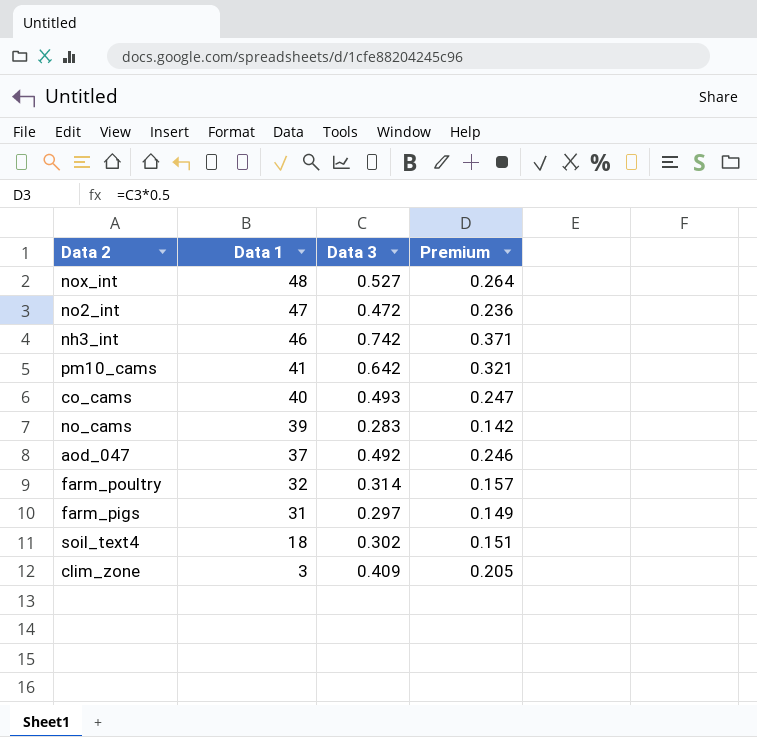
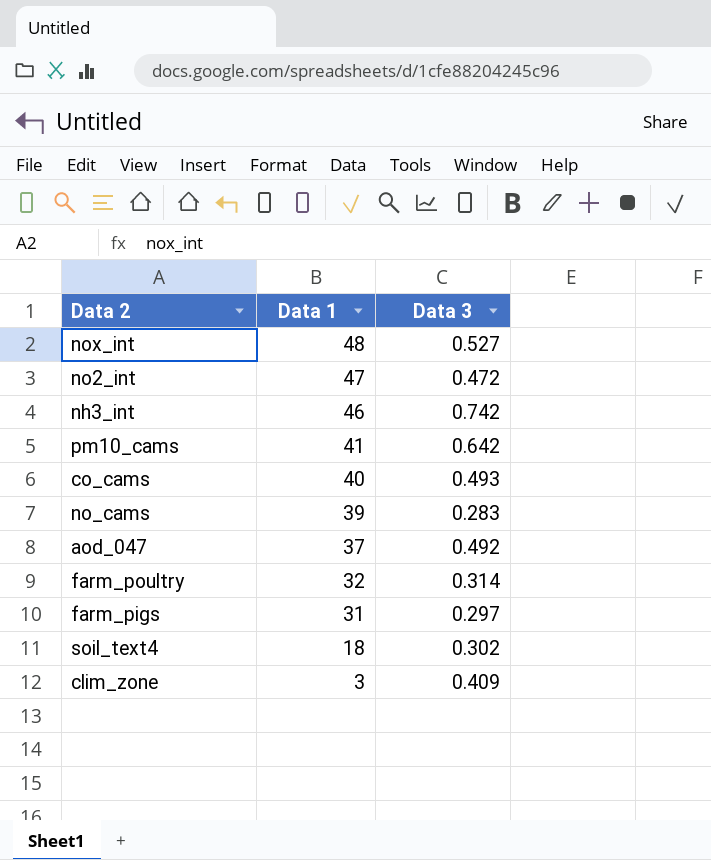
column Premium | formula: [Data 3] * 0.5 -> none

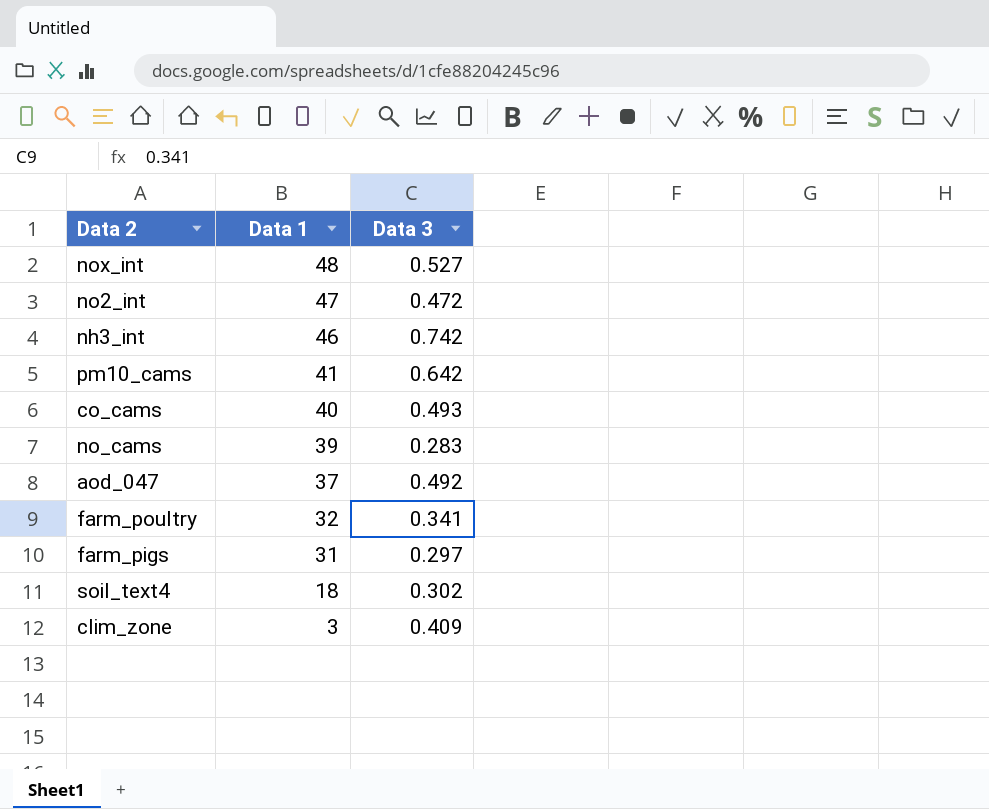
farm_poultry | Data 3: 0.314 -> 0.341

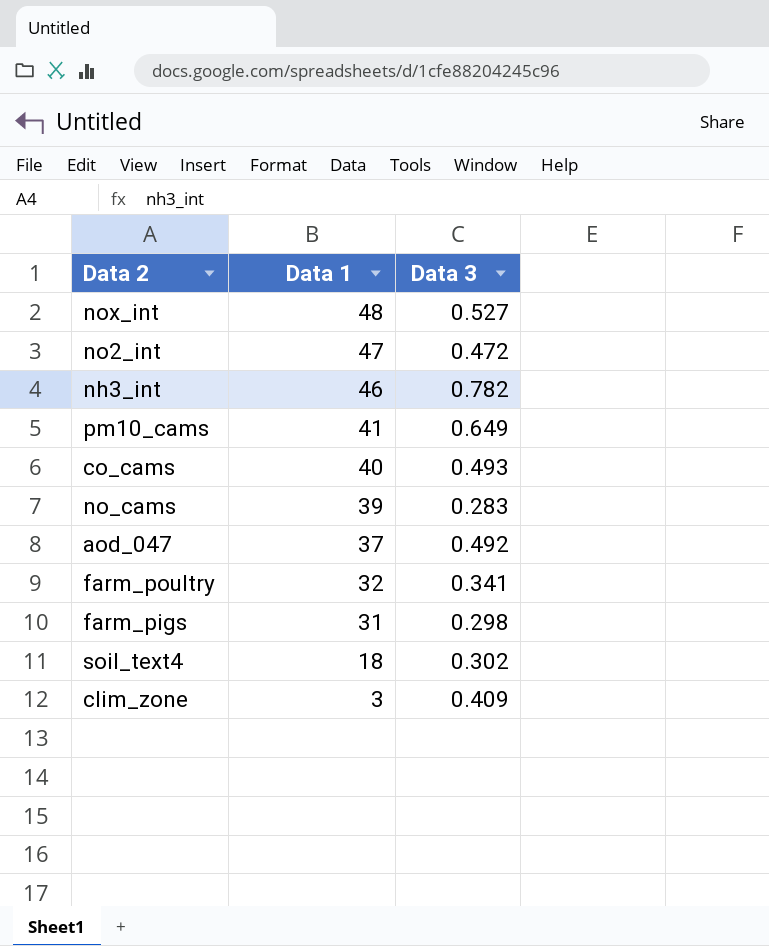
nh3_int | Data 3: 0.742 -> 0.782
pm10_cams | Data 3: 0.642 -> 0.649
farm_pigs | Data 3: 0.297 -> 0.298

